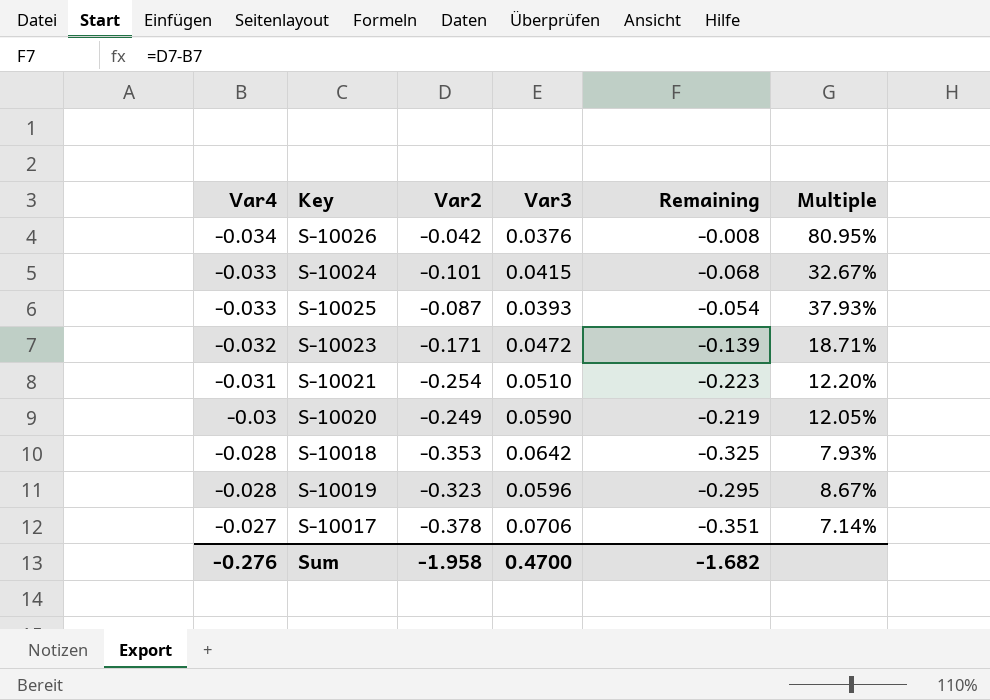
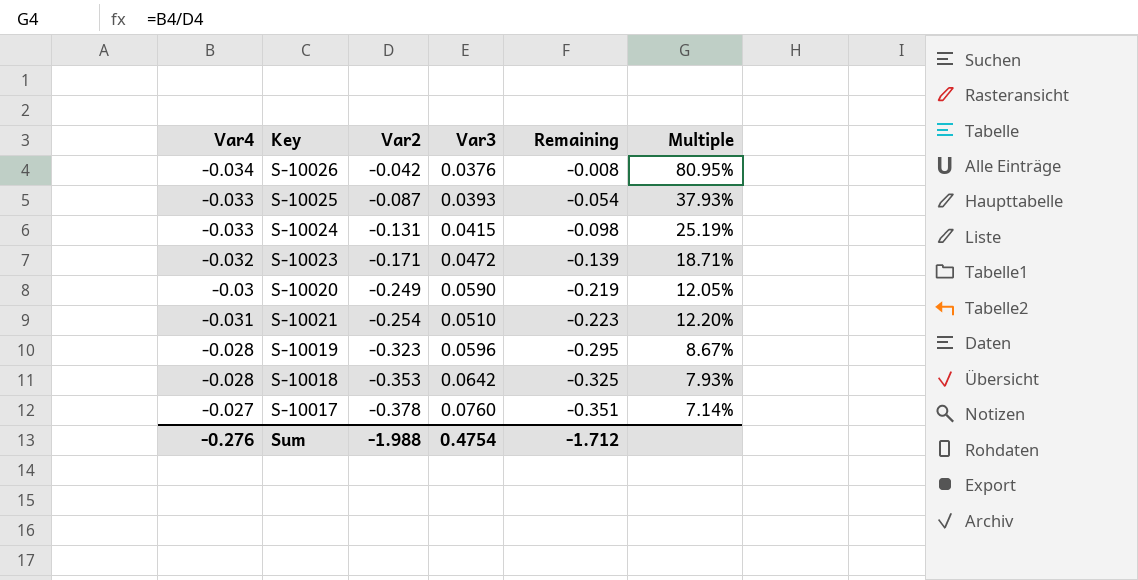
row order: Var4 ascending -> Var2 descending
S-10024 | Var2: -0.101 -> -0.131
S-10024 | Remaining: -0.068 -> -0.098
S-10024 | Multiple: 32.67% -> 25.19%
S-10017 | Var3: 0.0706 -> 0.0760
Sum | Var2: -1.958 -> -1.988
Sum | Var3: 0.4700 -> 0.4754
Sum | Remaining: -1.682 -> -1.712

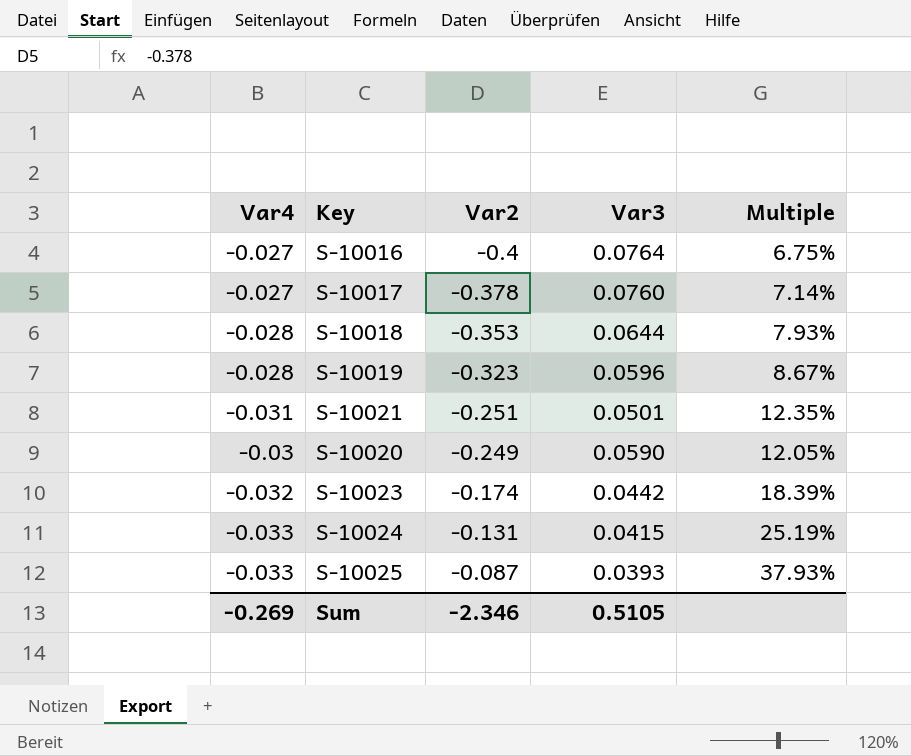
row order: Var2 descending -> Var2 ascending
column Remaining | formula: [Var2] - [Var4] -> none
row S-10026: -0.034 | -0.042 | 0.0376 | -0.008 | 80.95% -> none
row S-10016: none -> -0.027 | -0.4 | 0.0764 | 6.75%
S-10018 | Var3: 0.0642 -> 0.0644
S-10021 | Var2: -0.254 -> -0.251
S-10021 | Var3: 0.0510 -> 0.0501
S-10021 | Multiple: 12.20% -> 12.35%
S-10023 | Var2: -0.171 -> -0.174
S-10023 | Var3: 0.0472 -> 0.0442
S-10023 | Multiple: 18.71% -> 18.39%
Sum | Var4: -0.276 -> -0.269
Sum | Var2: -1.988 -> -2.346
Sum | Var3: 0.4754 -> 0.5105

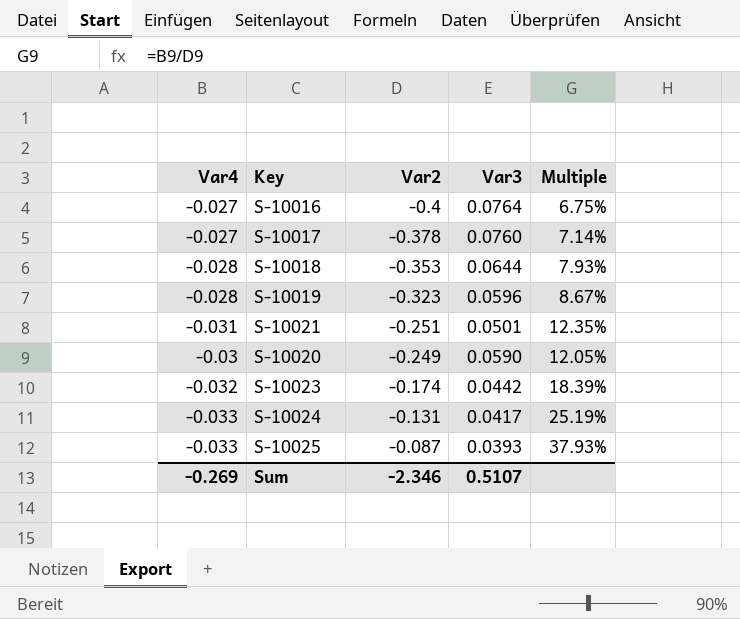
S-10024 | Var3: 0.0415 -> 0.0417
Sum | Var3: 0.5105 -> 0.5107

